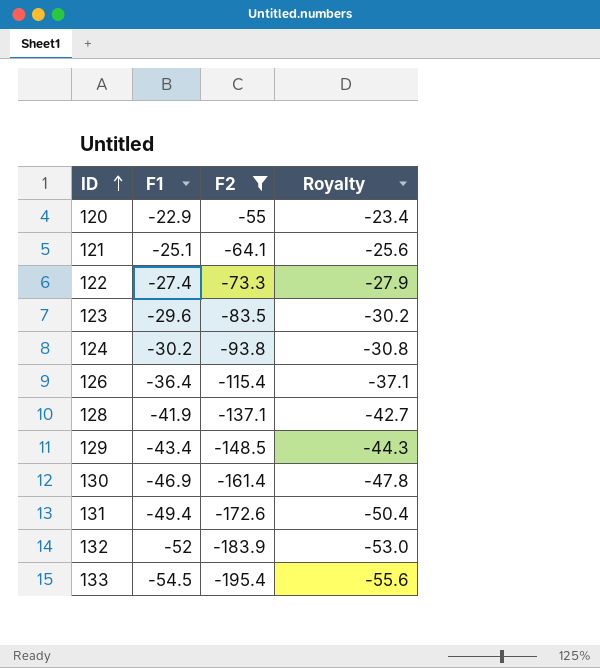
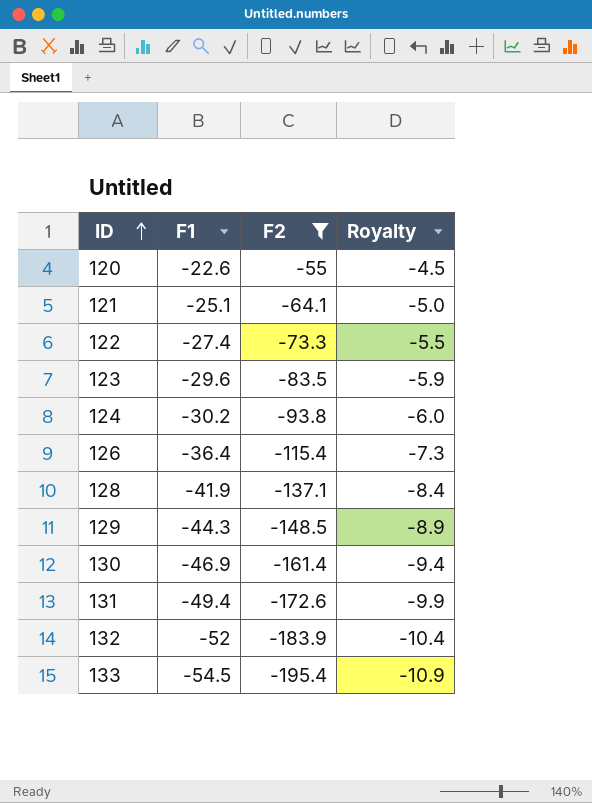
column Royalty | formula: [F1] * 1.02 -> [F1] * 0.2
120 | F1: -22.9 -> -22.6
129 | F1: -43.4 -> -44.3

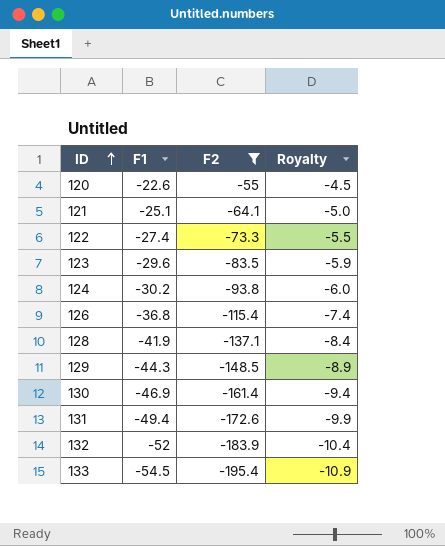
126 | F1: -36.4 -> -36.8
126 | Royalty: -7.3 -> -7.4

